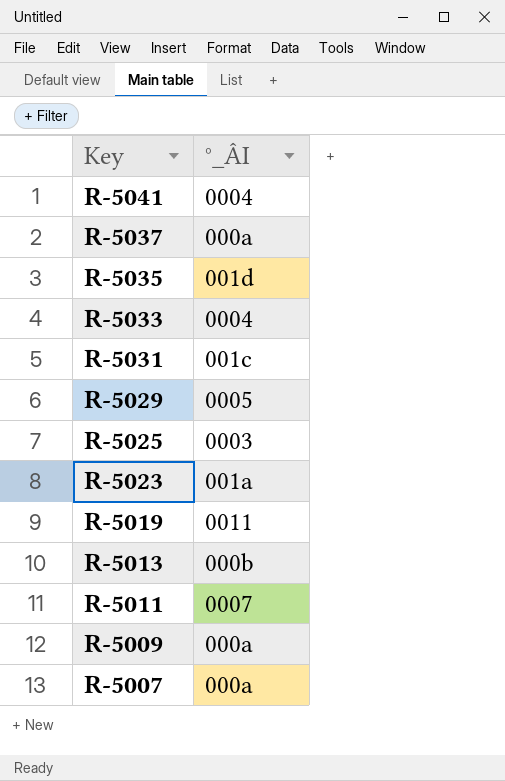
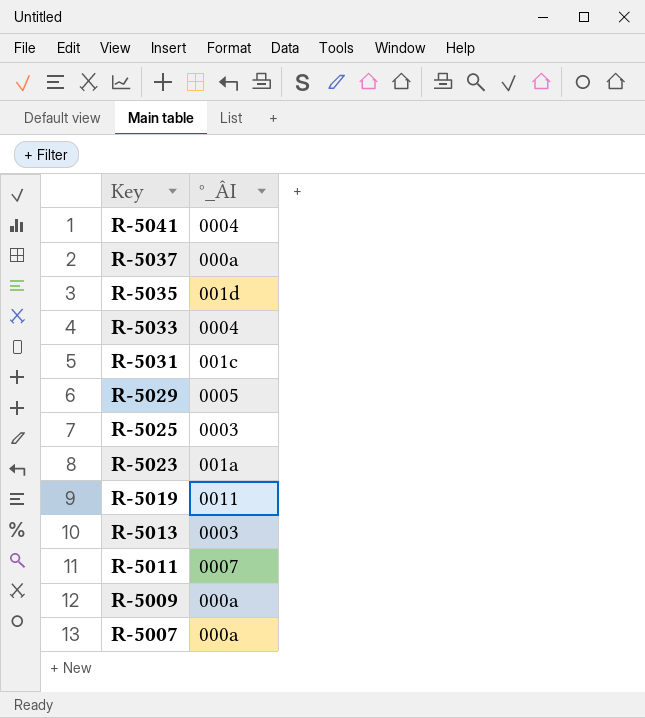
R-5013 | °_ÂI: 000b -> 0003

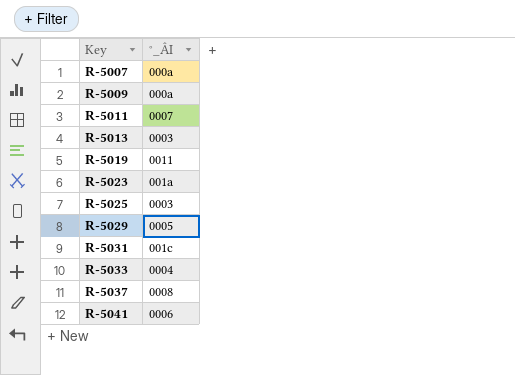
row order: Key descending -> Key ascending
row R-5035: 001d -> none
R-5037 | °_ÂI: 000a -> 0008
R-5041 | °_ÂI: 0004 -> 0006

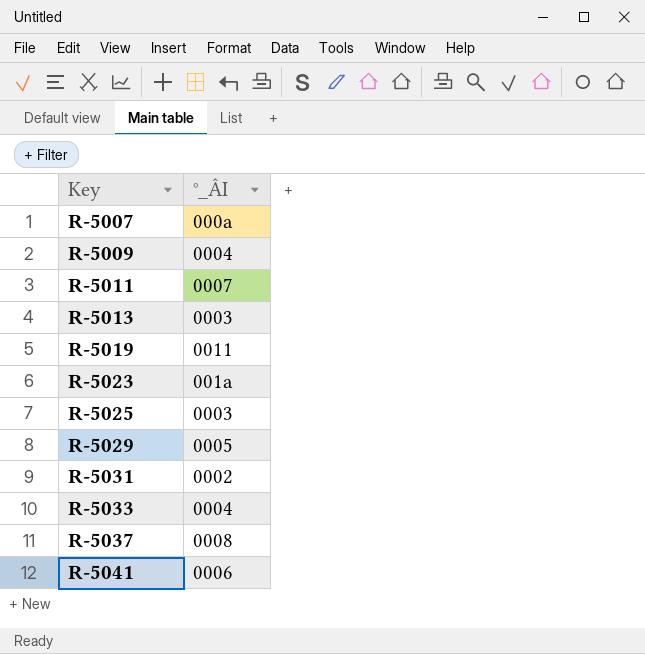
R-5009 | °_ÂI: 000a -> 0004
R-5031 | °_ÂI: 001c -> 0002

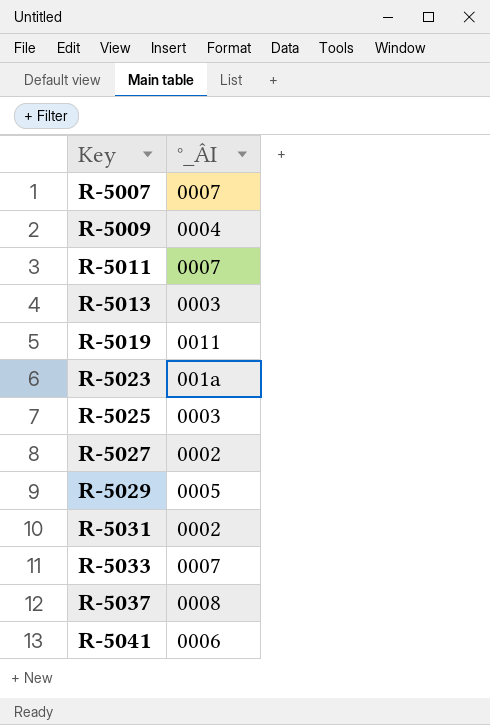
R-5007 | °_ÂI: 000a -> 0007
row R-5027: none -> 0002
R-5033 | °_ÂI: 0004 -> 0007

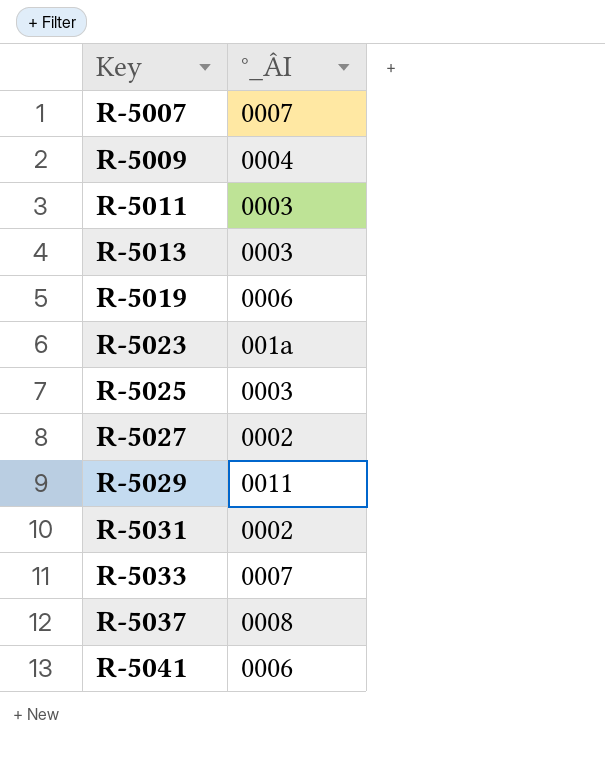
R-5011 | °_ÂI: 0007 -> 0003
R-5019 | °_ÂI: 0011 -> 0006
R-5029 | °_ÂI: 0005 -> 0011

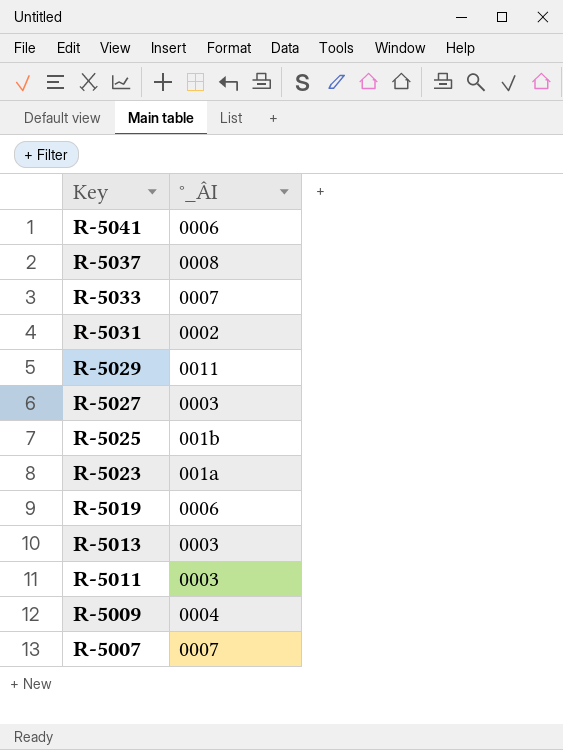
row order: Key ascending -> Key descending
R-5027 | °_ÂI: 0002 -> 0003
R-5025 | °_ÂI: 0003 -> 001b

